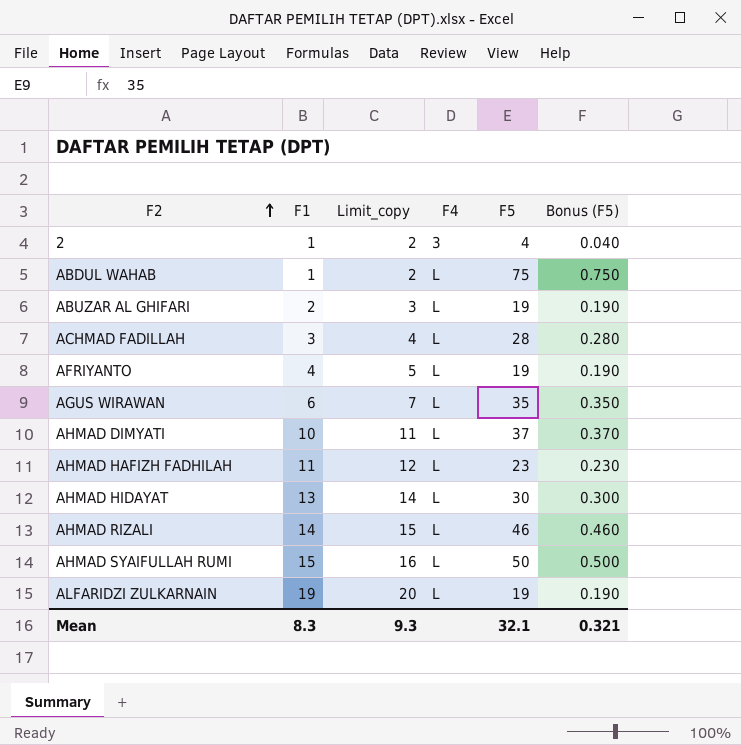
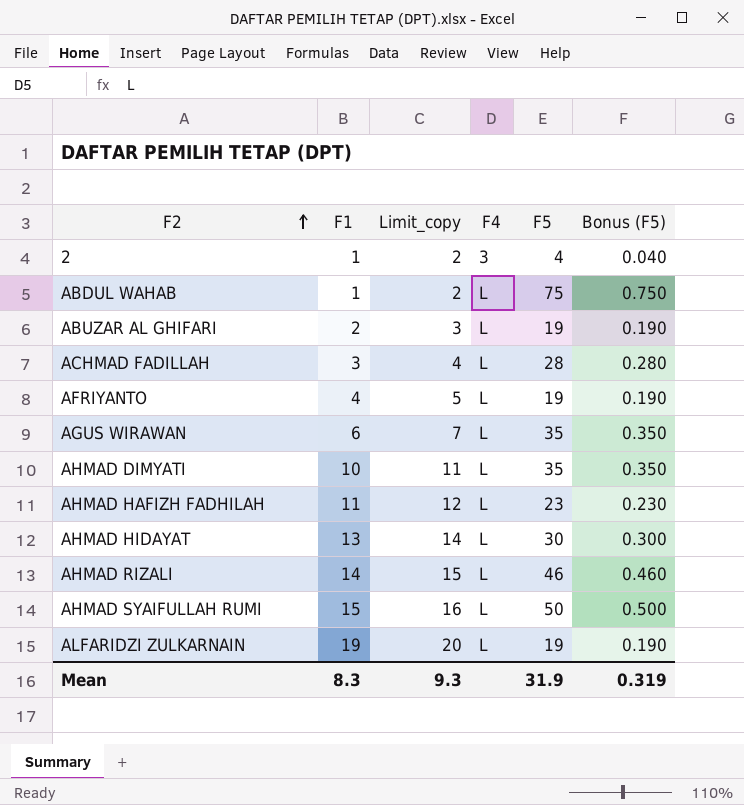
AHMAD DIMYATI | F5: 37 -> 35
AHMAD DIMYATI | Bonus (F5): 0.370 -> 0.350
Mean | F5: 32.1 -> 31.9
Mean | Bonus (F5): 0.321 -> 0.319

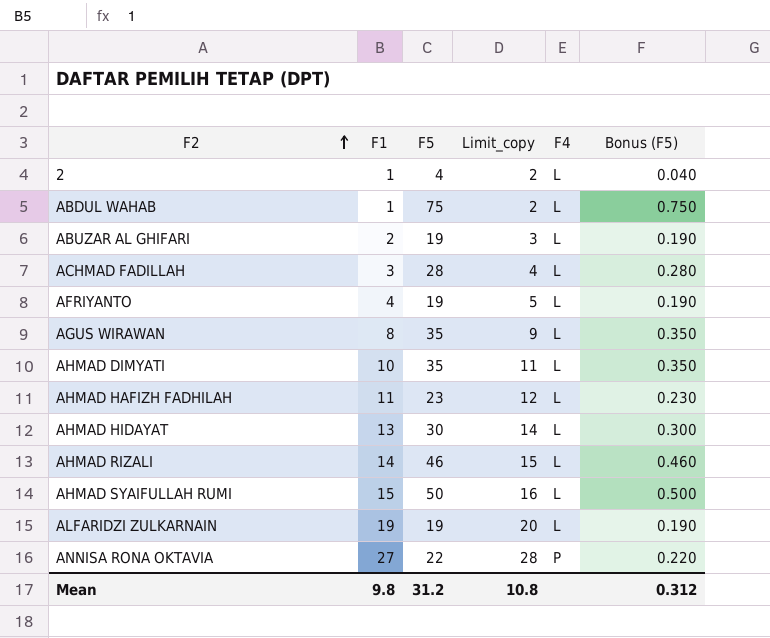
column F5 | position: 5 -> 3
2 | F4: 3 -> L
AGUS WIRAWAN | F1: 6 -> 8
AGUS WIRAWAN | Limit_copy: 7 -> 9
row ANNISA RONA OKTAVIA: none -> 27 | 22 | 28 | P | 0.220
Mean | F1: 8.3 -> 9.8
Mean | F5: 31.9 -> 31.2
Mean | Limit_copy: 9.3 -> 10.8
Mean | Bonus (F5): 0.319 -> 0.312

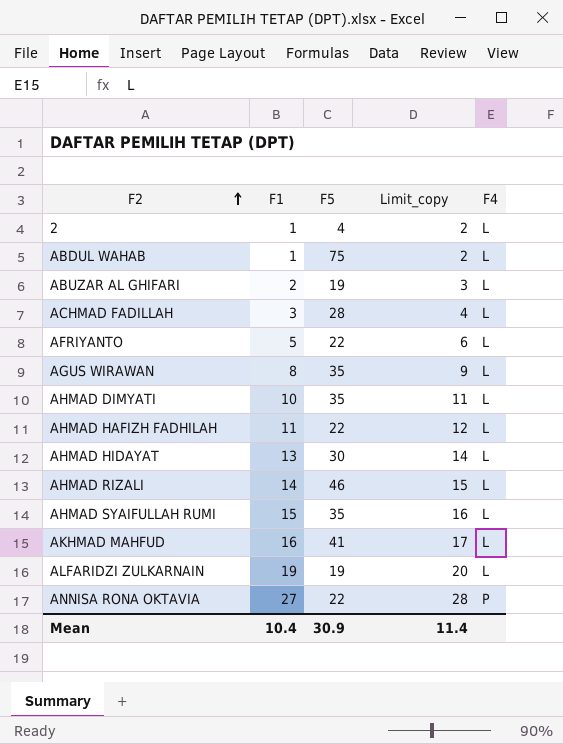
column Bonus (F5) | formula: [F5] * 0.01 -> none
AFRIYANTO | F1: 4 -> 5
AFRIYANTO | F5: 19 -> 22
AFRIYANTO | Limit_copy: 5 -> 6
AHMAD HAFIZH FADHILAH | F5: 23 -> 22
AHMAD SYAIFULLAH RUMI | F5: 50 -> 35
row AKHMAD MAHFUD: none -> 16 | 41 | 17 | L
Mean | F1: 9.8 -> 10.4
Mean | F5: 31.2 -> 30.9
Mean | Limit_copy: 10.8 -> 11.4

